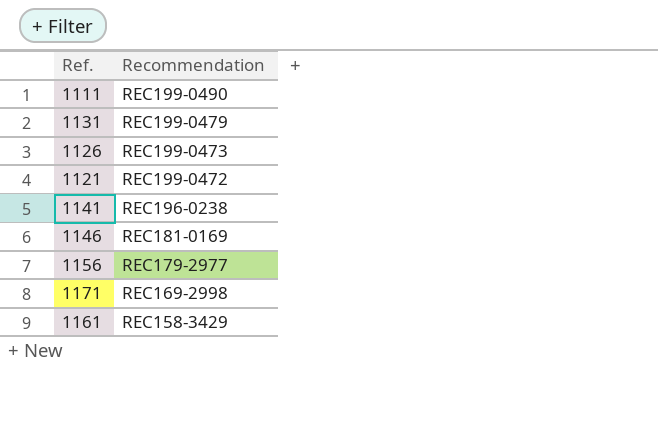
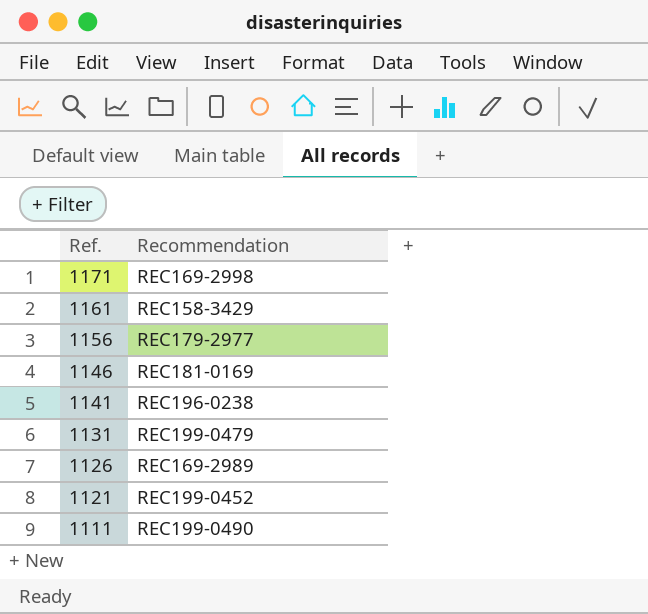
row order: Recommendation descending -> Ref. descending
1126 | Recommendation: REC199-0473 -> REC169-2989
1121 | Recommendation: REC199-0472 -> REC199-0452

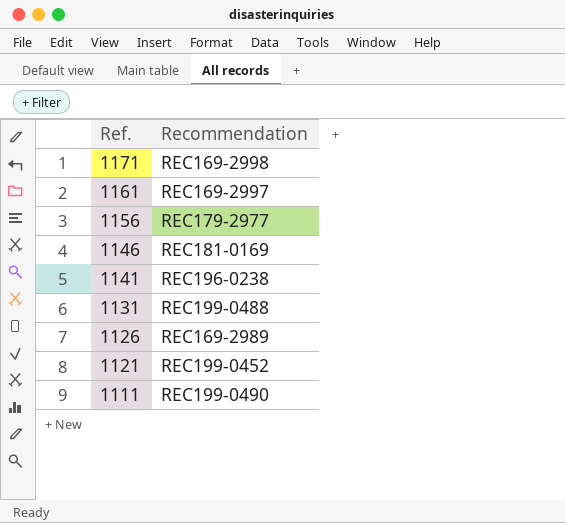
1161 | Recommendation: REC158-3429 -> REC169-2997
1131 | Recommendation: REC199-0479 -> REC199-0488

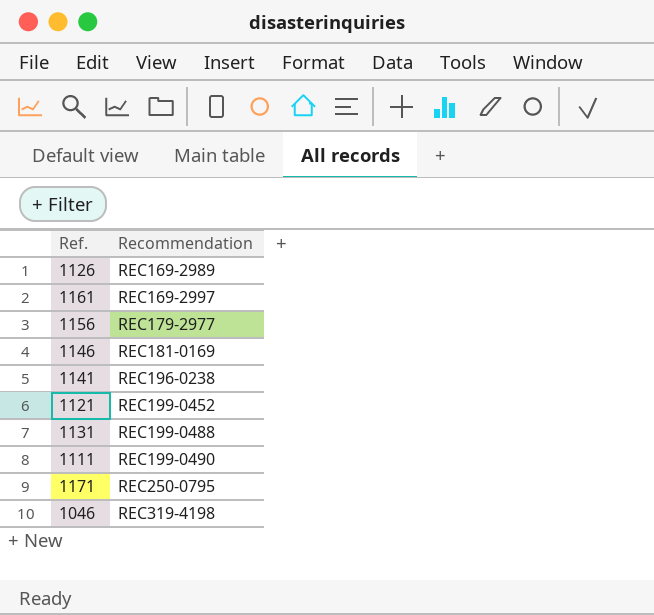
row order: Ref. descending -> Recommendation ascending
1171 | Recommendation: REC169-2998 -> REC250-0795
row 1046: none -> REC319-4198

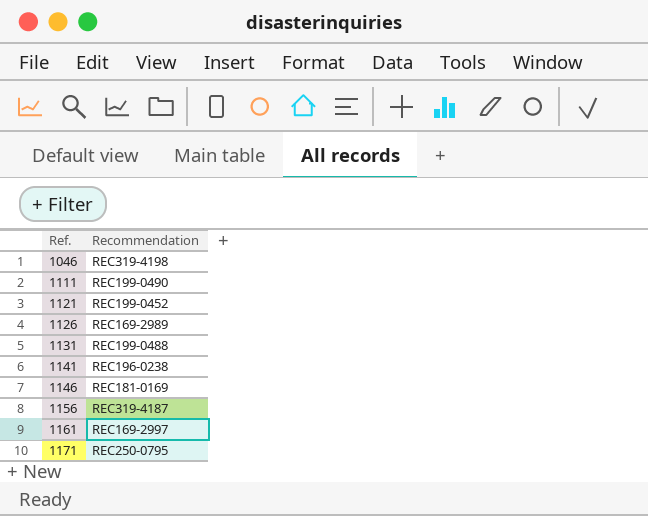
row order: Recommendation ascending -> Ref. ascending
1156 | Recommendation: REC179-2977 -> REC319-4187

